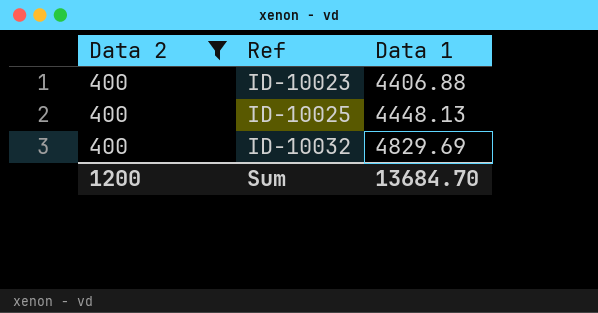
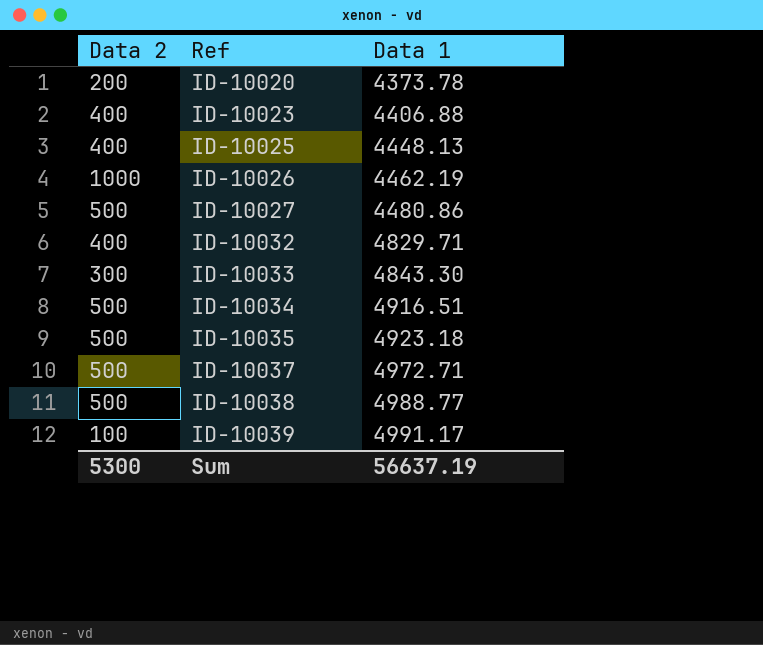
filter: Data 2 = 400 -> none
ID-10032 | Data 1: 4829.69 -> 4829.71
Sum | Data 2: 1200 -> 5300
Sum | Data 1: 13684.70 -> 56637.19

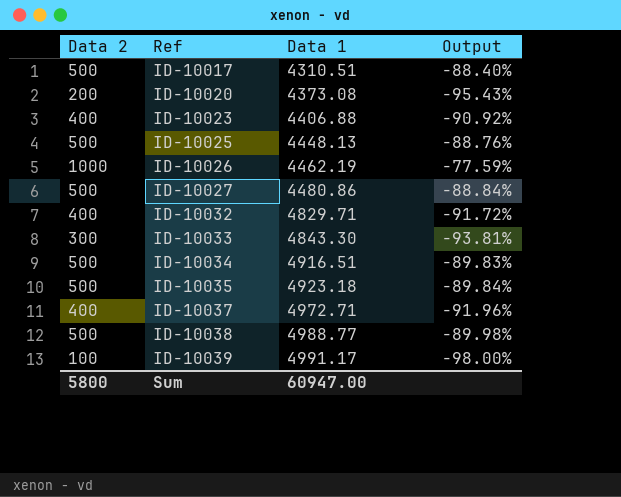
column Output | formula: none -> ([Data 2] - [Data 1]) / [Data 1]
row ID-10017: none -> 500 | 4310.51 | -88.40%
ID-10020 | Data 1: 4373.78 -> 4373.08
ID-10025 | Data 2: 400 -> 500
ID-10037 | Data 2: 500 -> 400
Sum | Data 2: 5300 -> 5800
Sum | Data 1: 56637.19 -> 60947.00

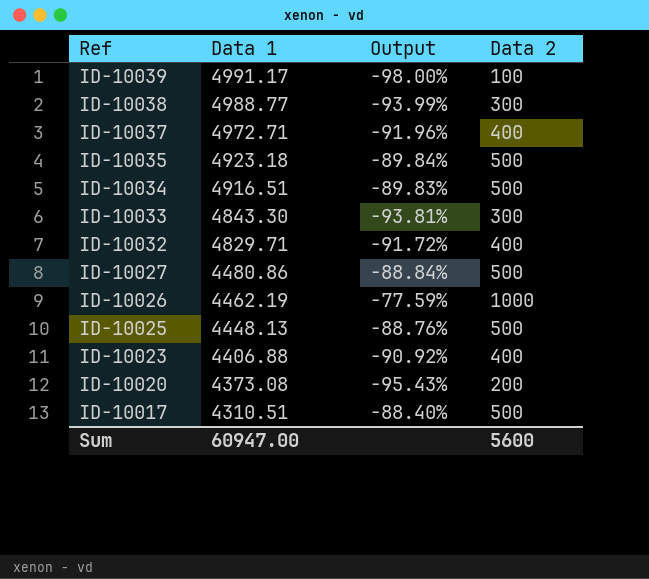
row order: Ref ascending -> Ref descending
column Data 2 | position: 1 -> 4
ID-10038 | Output: -89.98% -> -93.99%
ID-10038 | Data 2: 500 -> 300
Sum | Data 2: 5800 -> 5600

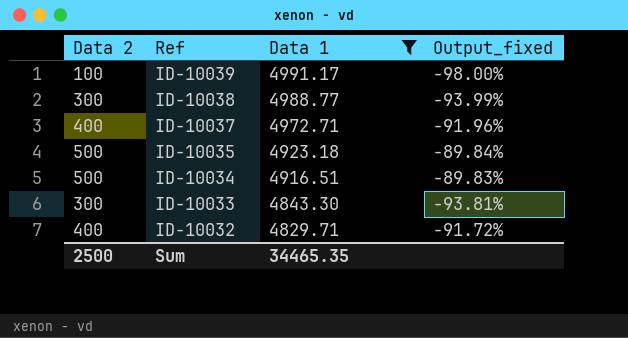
filter: none -> Data 1 >= 4829.71
column Data 2 | position: 4 -> 1
column name: Output -> Output_fixed
Sum | Data 2: 5600 -> 2500
Sum | Data 1: 60947.00 -> 34465.35

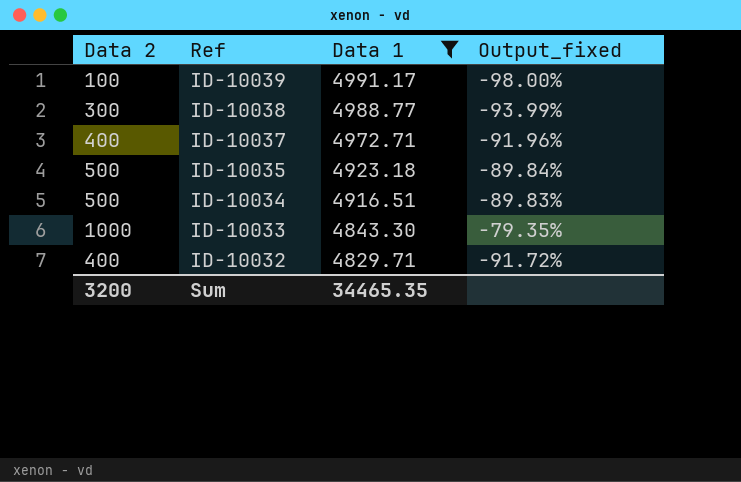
ID-10033 | Data 2: 300 -> 1000
ID-10033 | Output_fixed: -93.81% -> -79.35%
Sum | Data 2: 2500 -> 3200

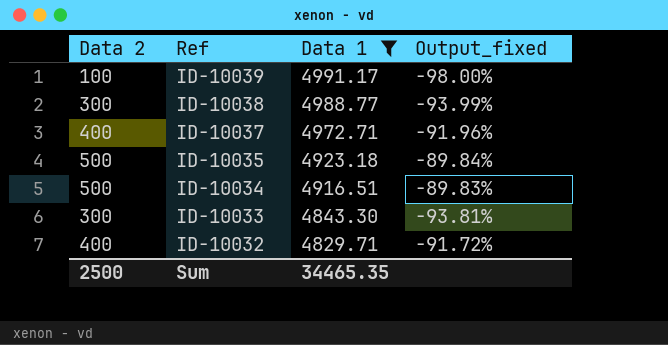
ID-10033 | Data 2: 1000 -> 300
ID-10033 | Output_fixed: -79.35% -> -93.81%
Sum | Data 2: 3200 -> 2500

